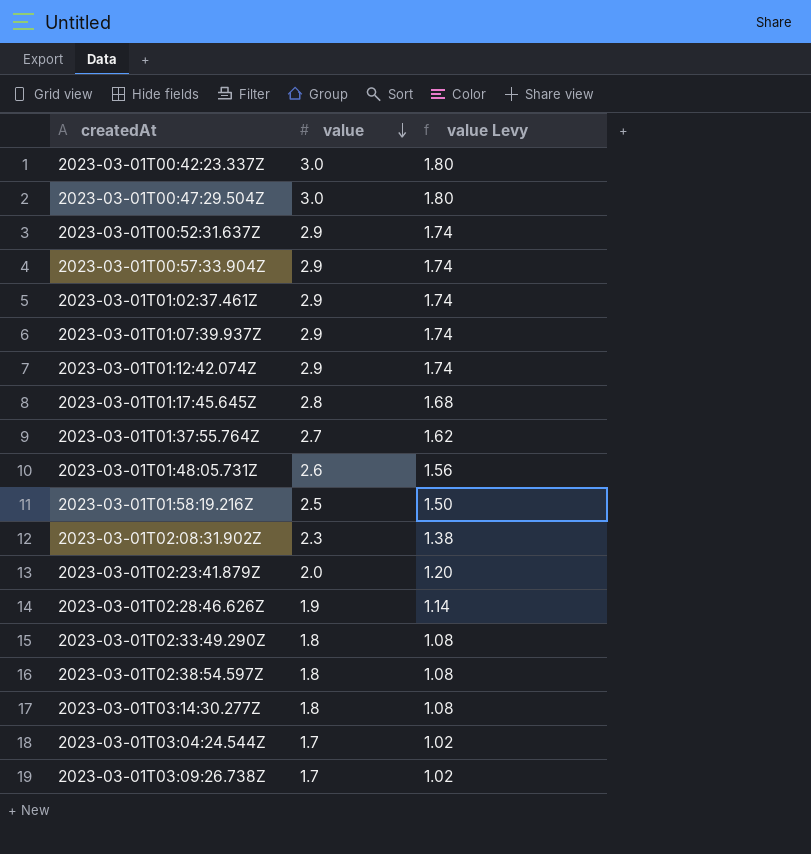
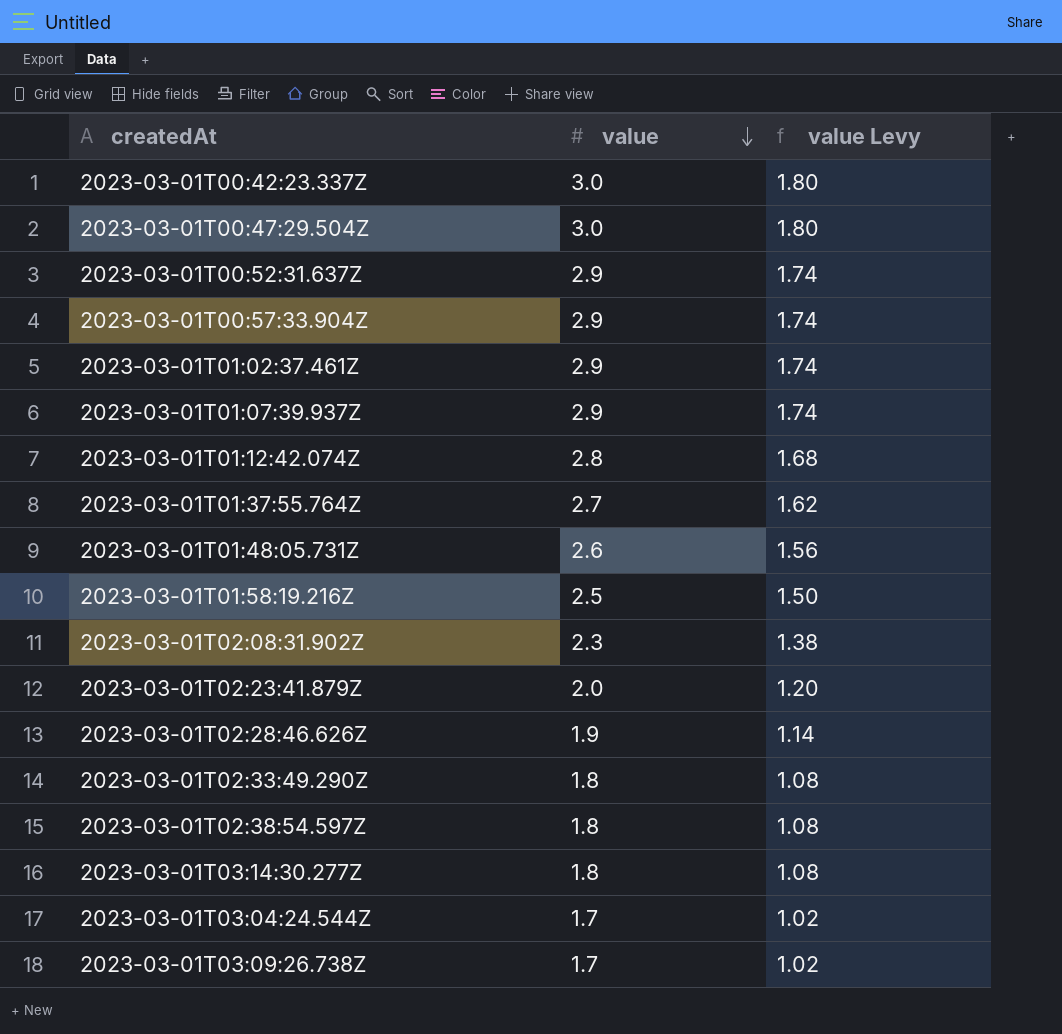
row 2023-03-01T01:17:45.645Z: 2.8 | 1.68 -> none
2023-03-01T01:12:42.074Z | value: 2.9 -> 2.8
2023-03-01T01:12:42.074Z | value Levy: 1.74 -> 1.68

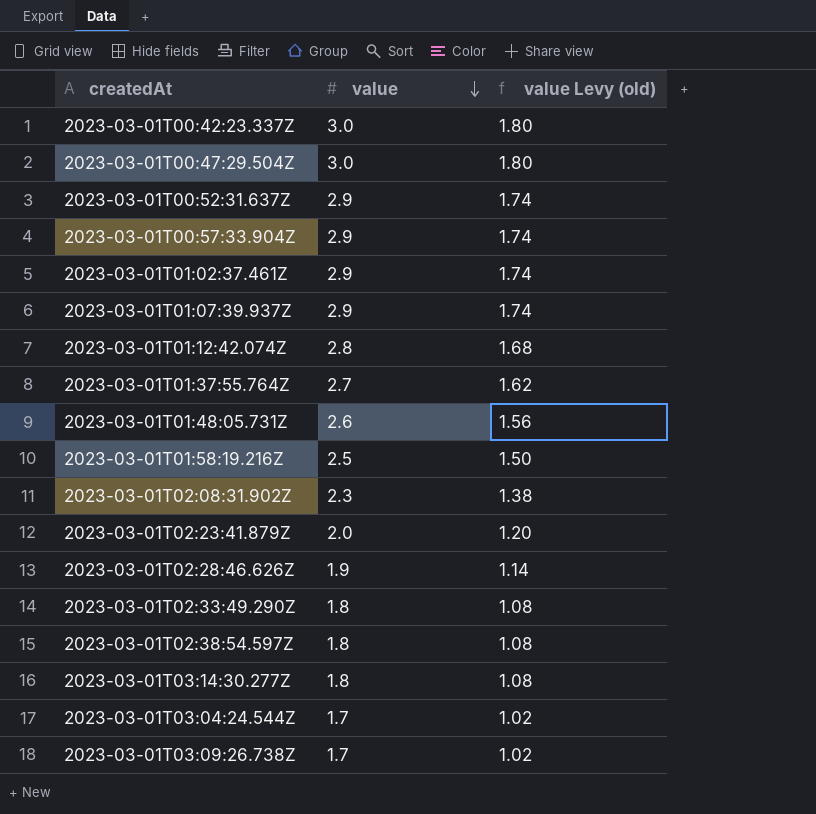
column name: value Levy -> value Levy (old)

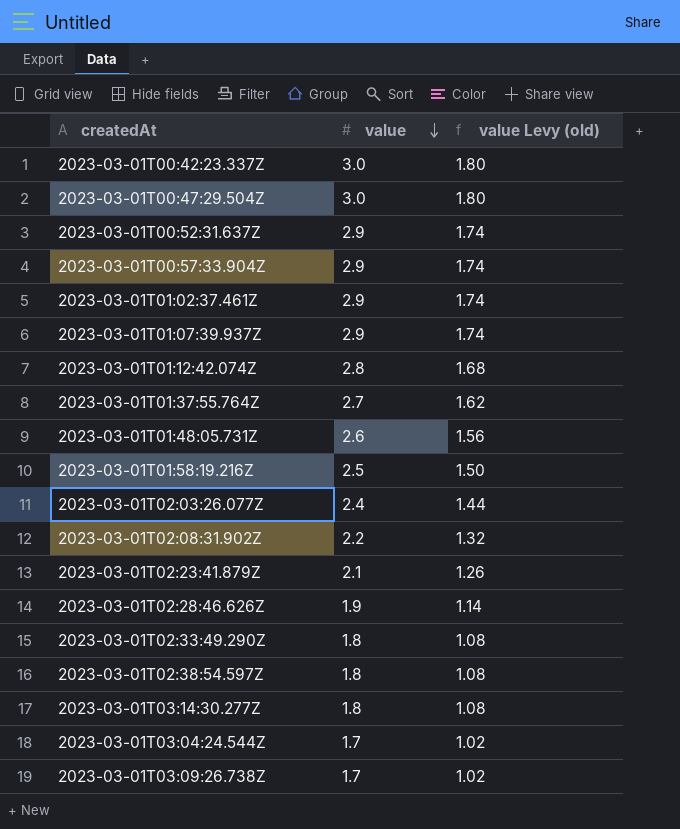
row 2023-03-01T02:03:26.077Z: none -> 2.4 | 1.44
2023-03-01T02:08:31.902Z | value: 2.3 -> 2.2
2023-03-01T02:08:31.902Z | value Levy (old): 1.38 -> 1.32
2023-03-01T02:23:41.879Z | value: 2.0 -> 2.1
2023-03-01T02:23:41.879Z | value Levy (old): 1.20 -> 1.26

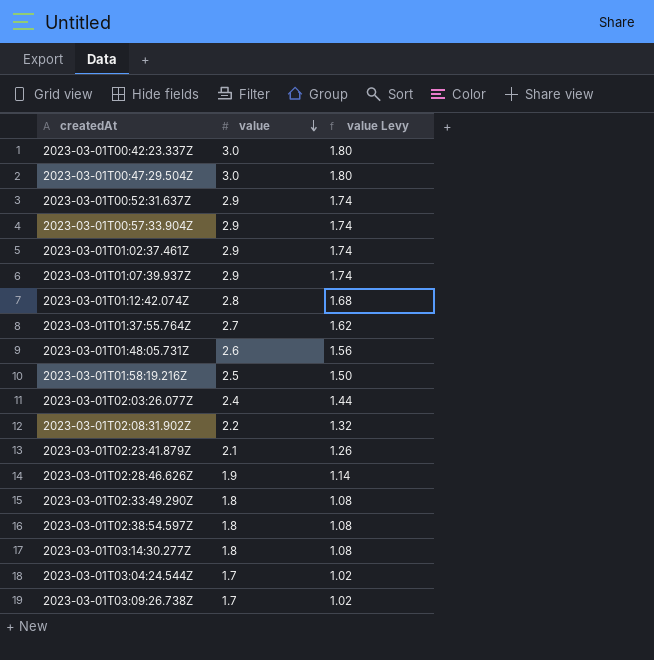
column name: value Levy (old) -> value Levy

